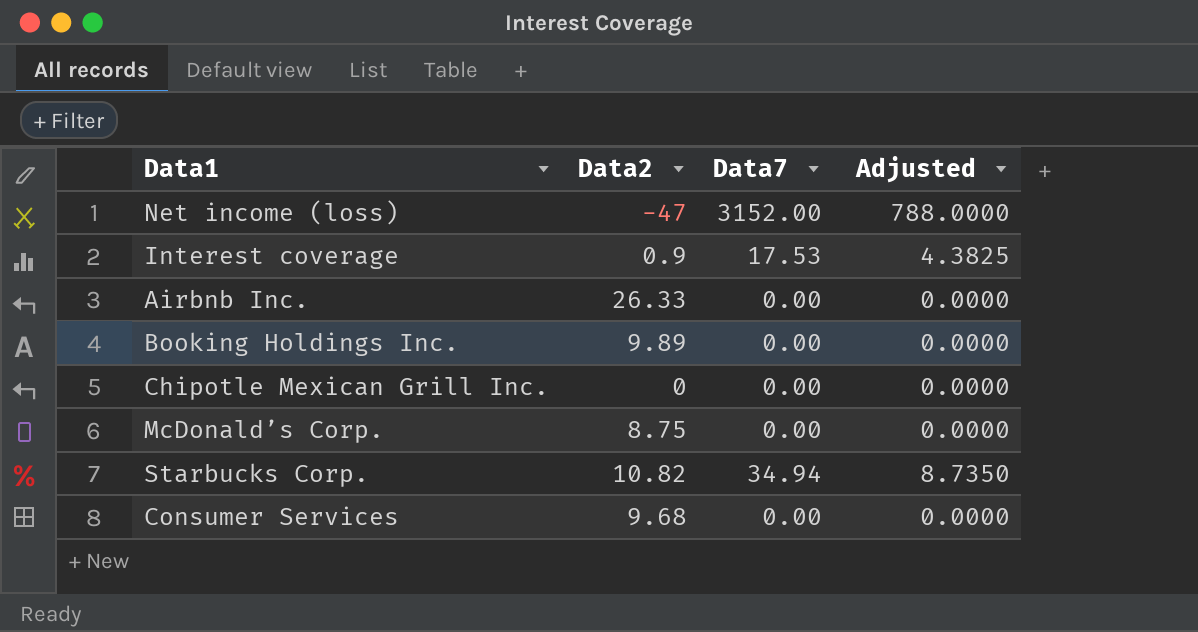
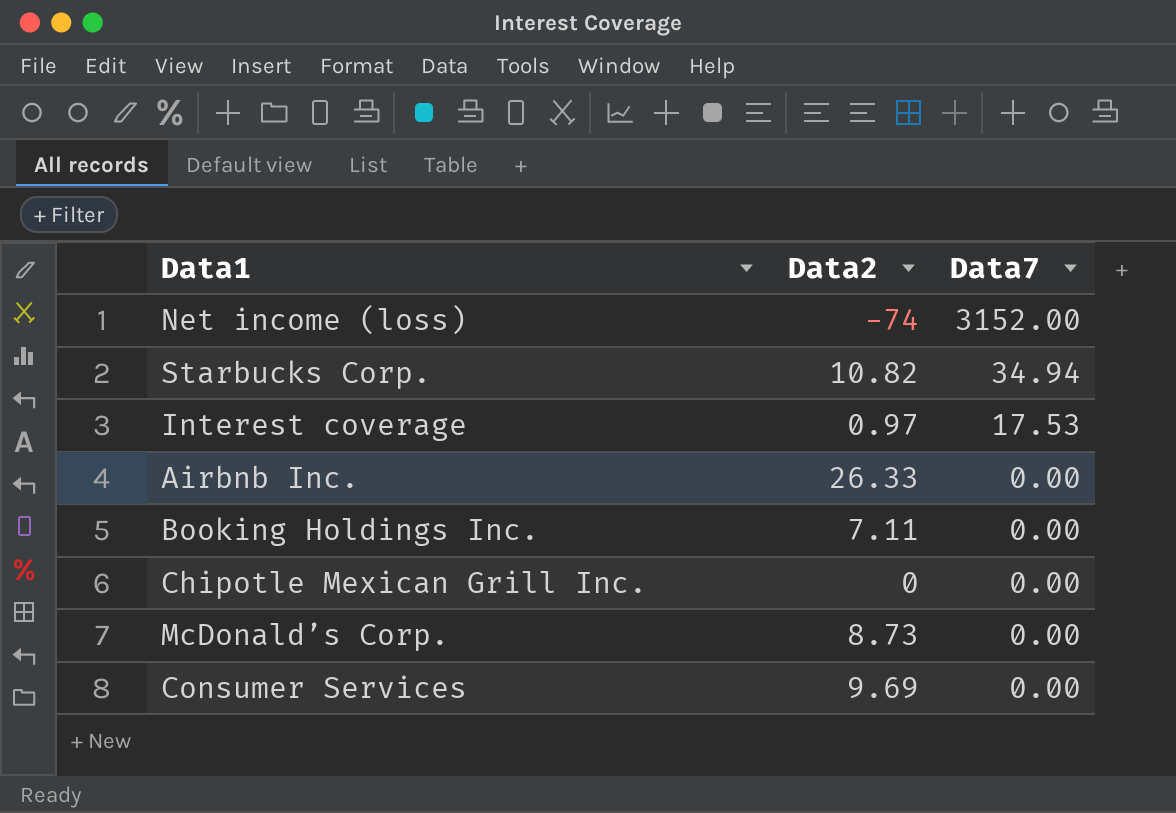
row order: none -> Data7 descending
column Adjusted | formula: [Data7] * 0.25 -> none
Net income (loss) | Data2: -47 -> -74
Interest coverage | Data2: 0.9 -> 0.97
Booking Holdings Inc. | Data2: 9.89 -> 7.11
McDonald’s Corp. | Data2: 8.75 -> 8.73
Consumer Services | Data2: 9.68 -> 9.69

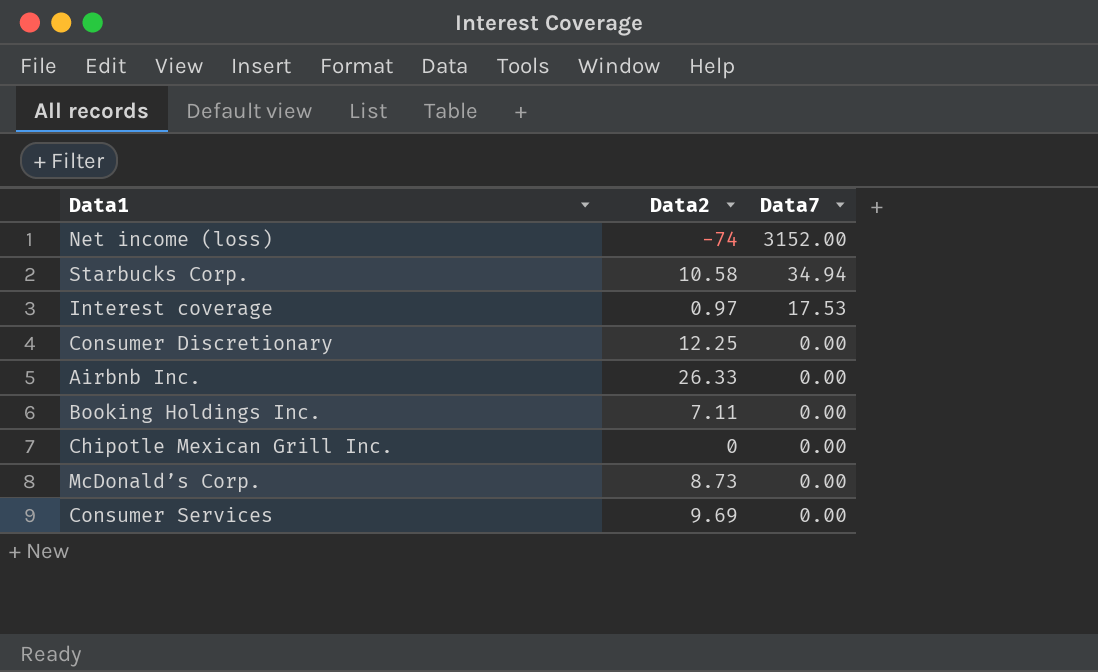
Starbucks Corp. | Data2: 10.82 -> 10.58
row Consumer Discretionary: none -> 12.25 | 0.00

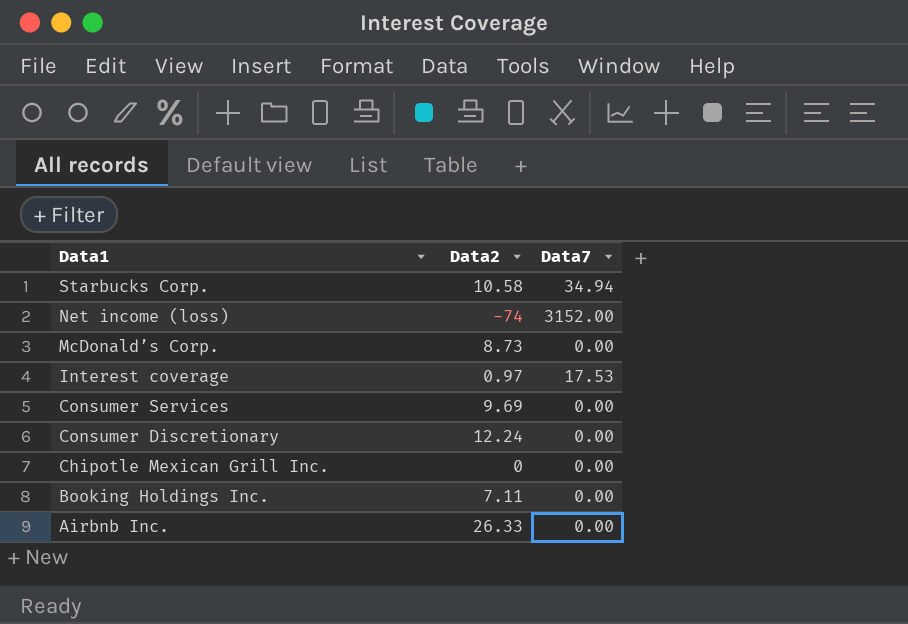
row order: Data7 descending -> Data1 descending
Consumer Discretionary | Data2: 12.25 -> 12.24

